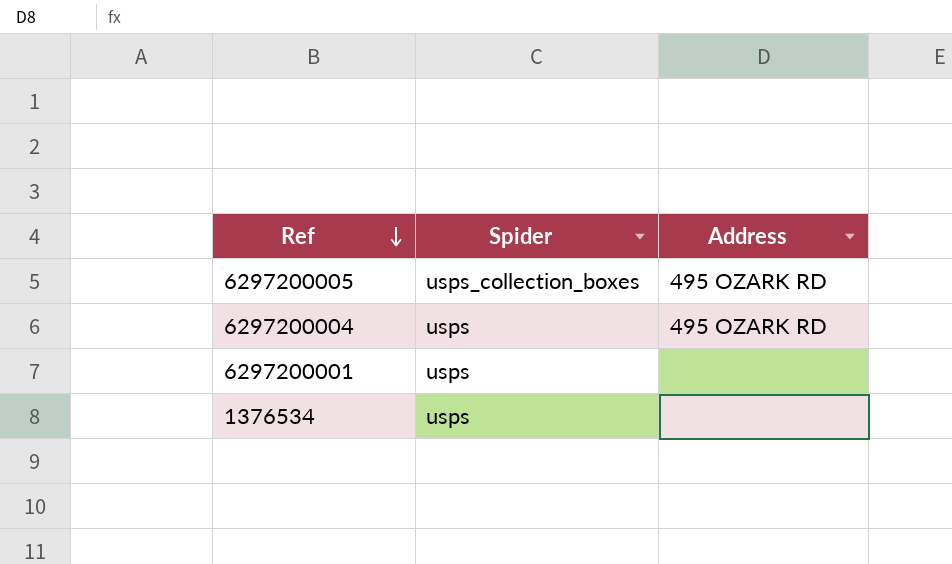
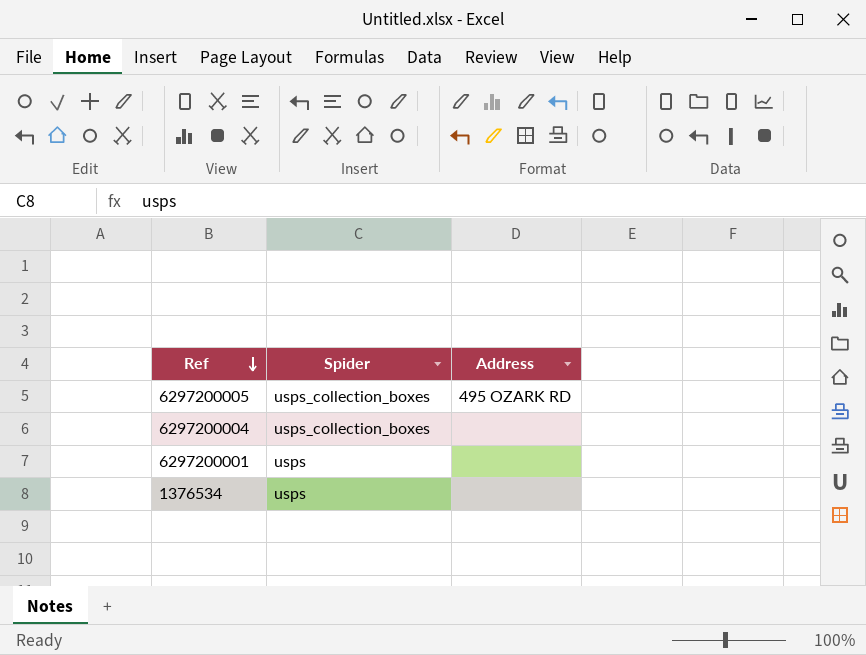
6297200004 | Spider: usps -> usps_collection_boxes
6297200004 | Address: 495 OZARK RD -> none

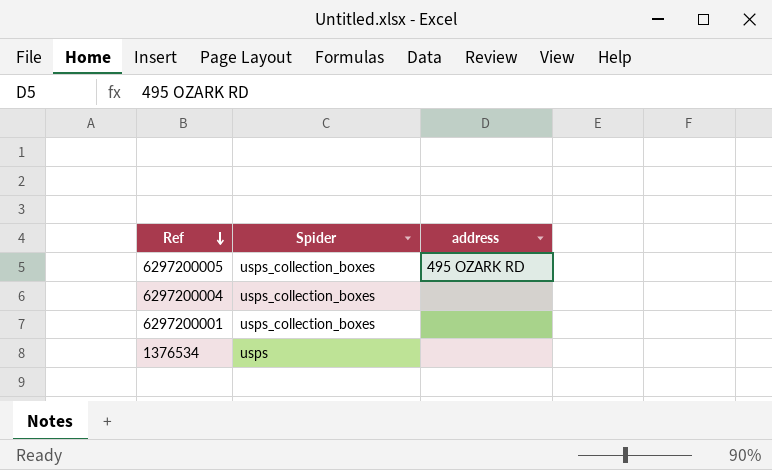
column name: Address -> address
6297200001 | Spider: usps -> usps_collection_boxes

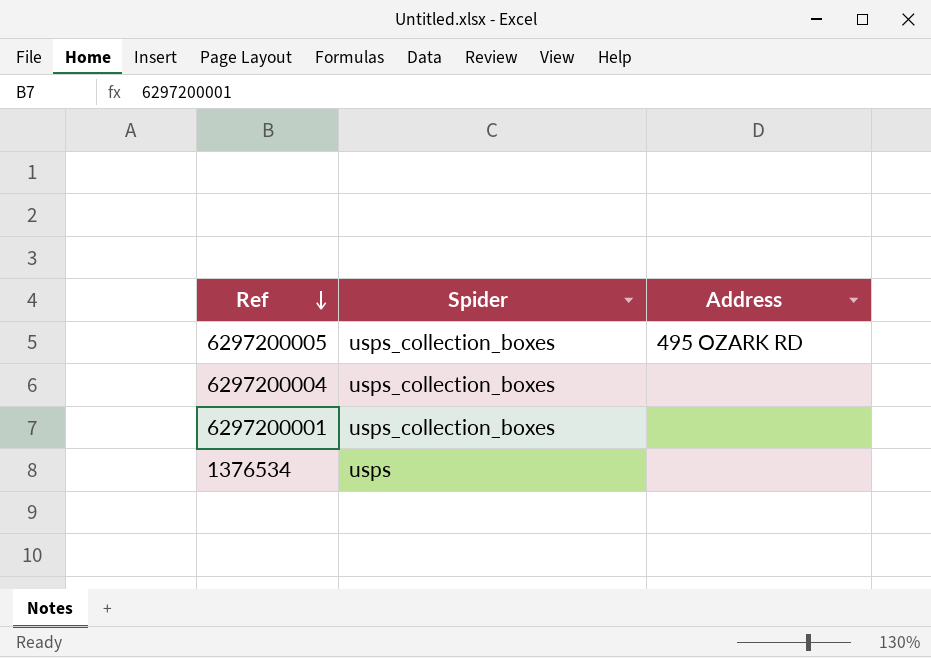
column name: address -> Address

